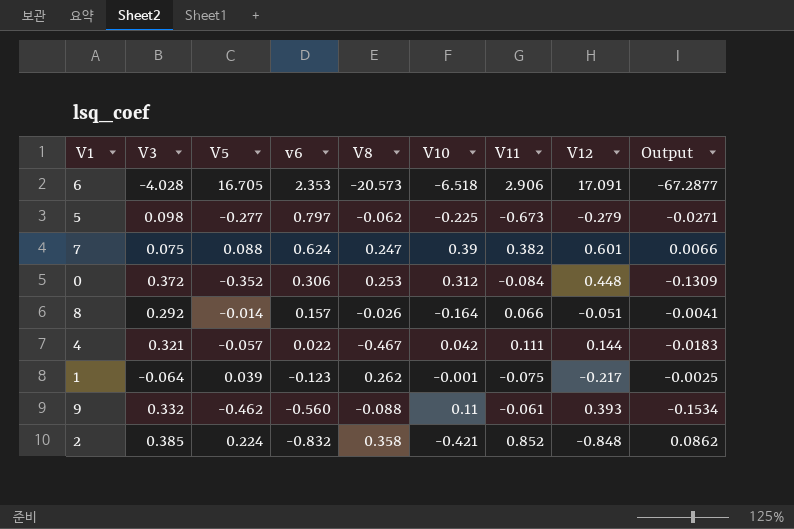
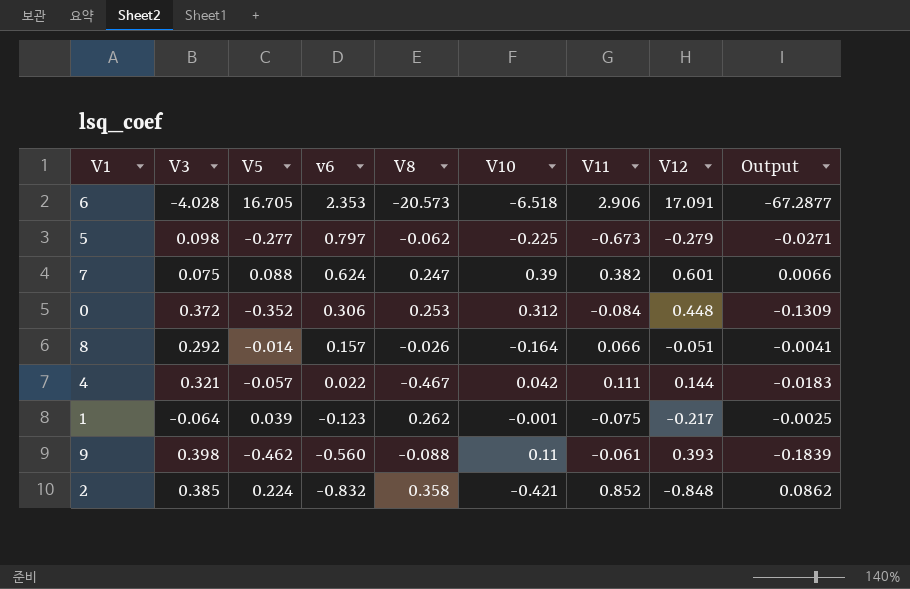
9 | V3: 0.332 -> 0.398
9 | Output: -0.1534 -> -0.1839

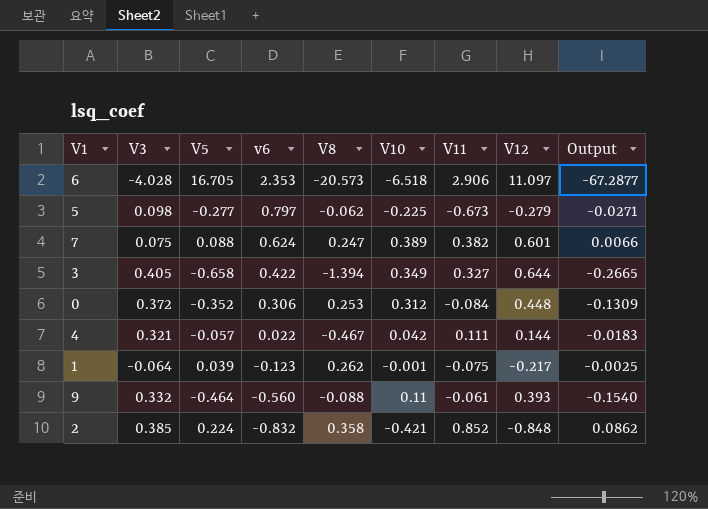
row 8: 0.292 | -0.014 | 0.157 | -0.026 | -0.164 | 0.066 | -0.051 | -0.0041 -> none
6 | V12: 17.091 -> 11.097
7 | V10: 0.39 -> 0.389
row 3: none -> 0.405 | -0.658 | 0.422 | -1.394 | 0.349 | 0.327 | 0.644 | -0.2665
9 | V3: 0.398 -> 0.332
9 | V5: -0.462 -> -0.464
9 | Output: -0.1839 -> -0.1540

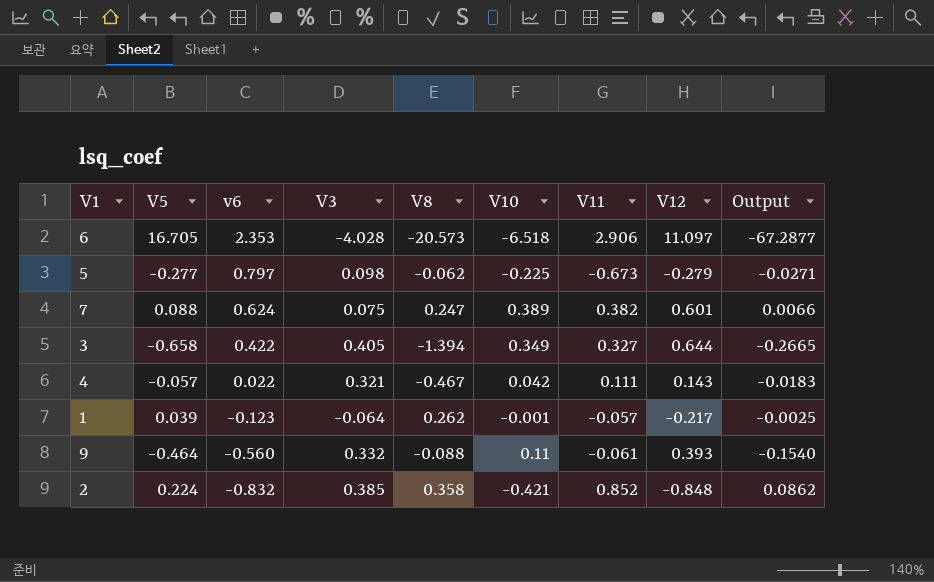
column V3 | position: 2 -> 4
row 0: 0.372 | -0.352 | 0.306 | 0.253 | 0.312 | -0.084 | 0.448 | -0.1309 -> none
4 | V12: 0.144 -> 0.143
1 | V11: -0.075 -> -0.057

